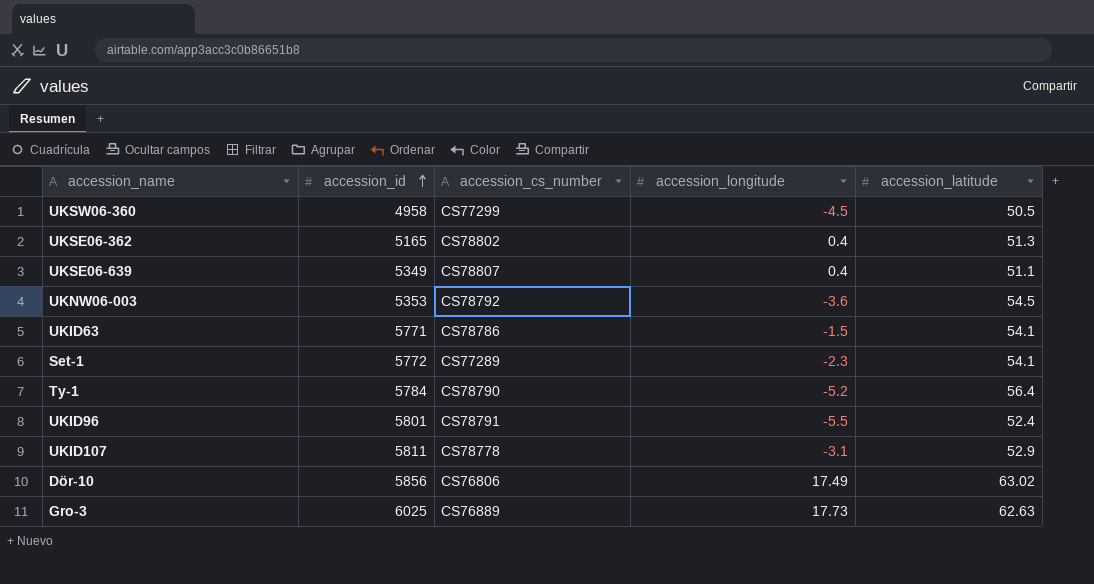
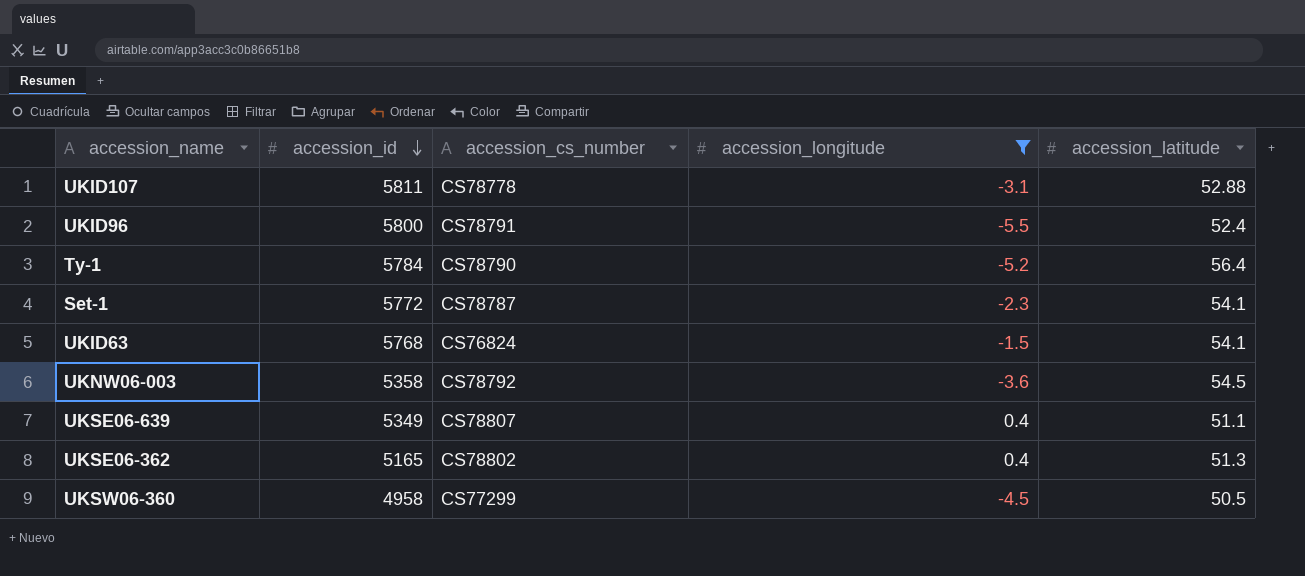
filter: none -> accession_longitude <= 0.4
row order: accession_id ascending -> accession_id descending
UKID107 | accession_latitude: 52.9 -> 52.88
UKID96 | accession_id: 5801 -> 5800
Set-1 | accession_cs_number: CS77289 -> CS78787
UKID63 | accession_id: 5771 -> 5768
UKID63 | accession_cs_number: CS78786 -> CS76824
UKNW06-003 | accession_id: 5353 -> 5358

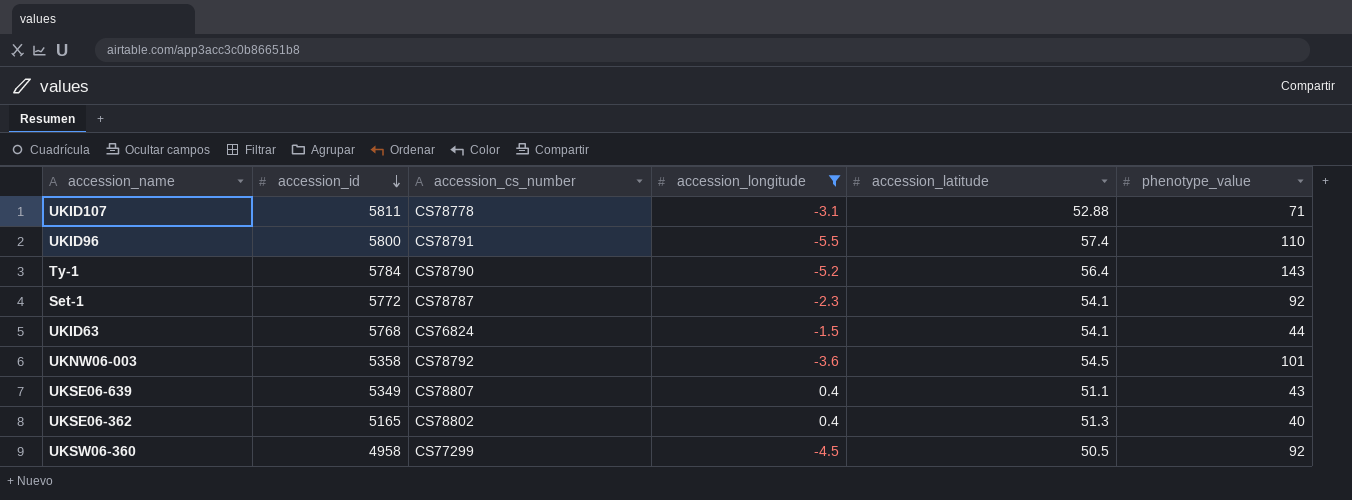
column phenotype_value | position: none -> 6
UKID96 | accession_latitude: 52.4 -> 57.4

